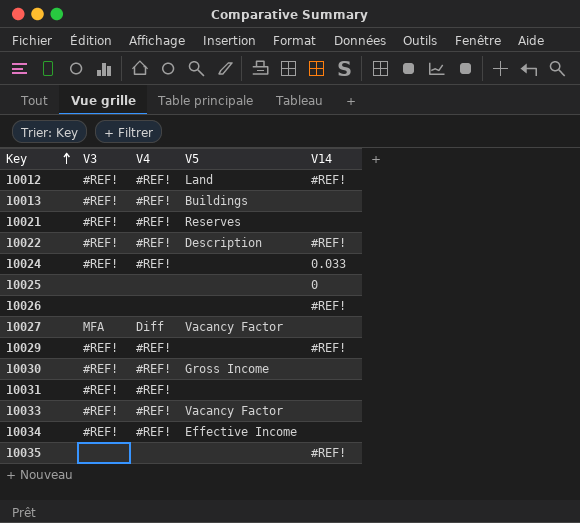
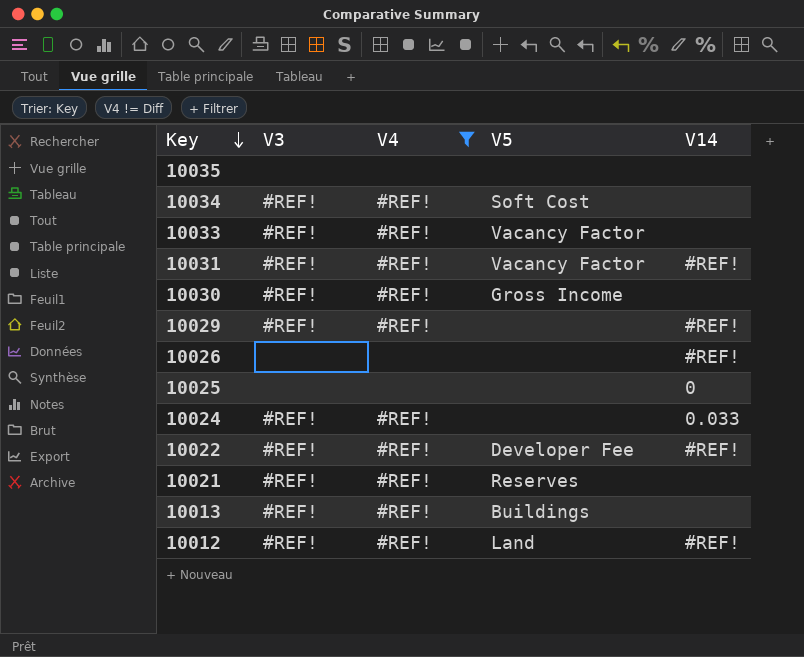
filter: none -> V4 != Diff
row order: Key ascending -> Key descending
10035 | V14: #REF! -> none
10034 | V5: Effective Income -> Soft Cost
10031 | V5: none -> Vacancy Factor
10031 | V14: none -> #REF!
10022 | V5: Description -> Developer Fee

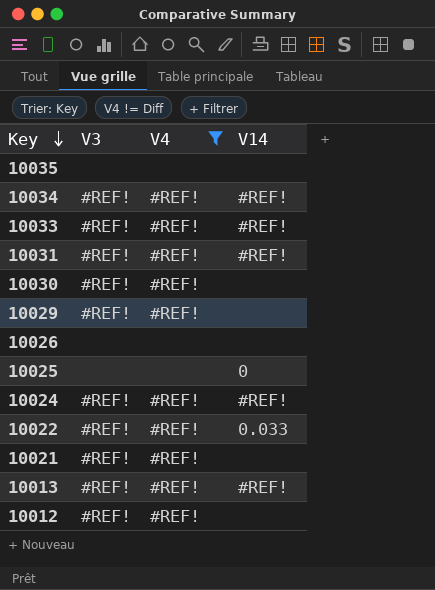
column V5 | position: 4 -> none
10034 | V14: none -> #REF!
10033 | V14: none -> #REF!
10029 | V14: #REF! -> none
10026 | V14: #REF! -> none
10024 | V14: 0.033 -> #REF!
10022 | V14: #REF! -> 0.033
10013 | V14: none -> #REF!
10012 | V14: #REF! -> none

